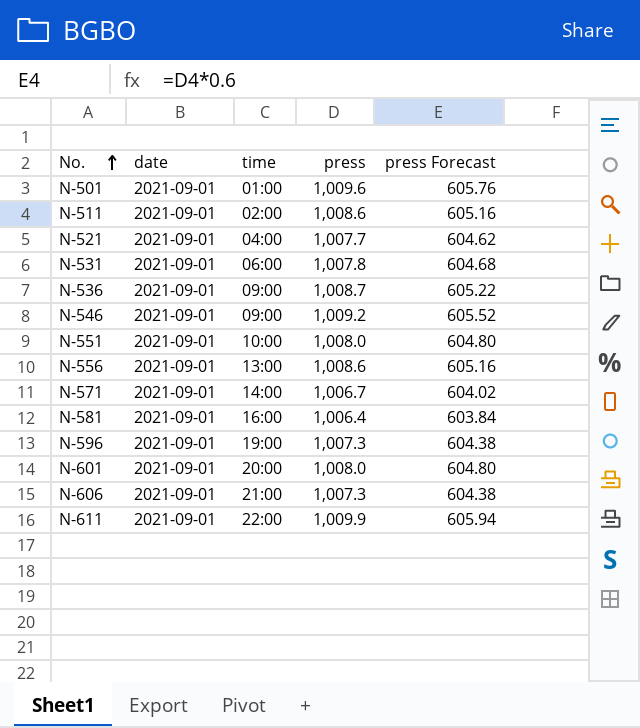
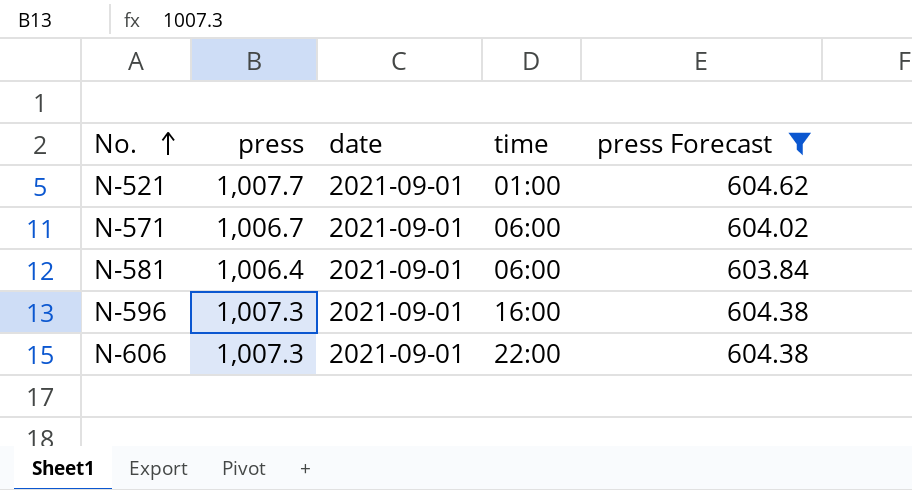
filter: none -> press Forecast <= 604.62
column press | position: 4 -> 2
N-521 | time: 04:00 -> 01:00
N-571 | time: 14:00 -> 06:00
N-581 | time: 16:00 -> 06:00
N-596 | time: 19:00 -> 16:00
N-606 | time: 21:00 -> 22:00

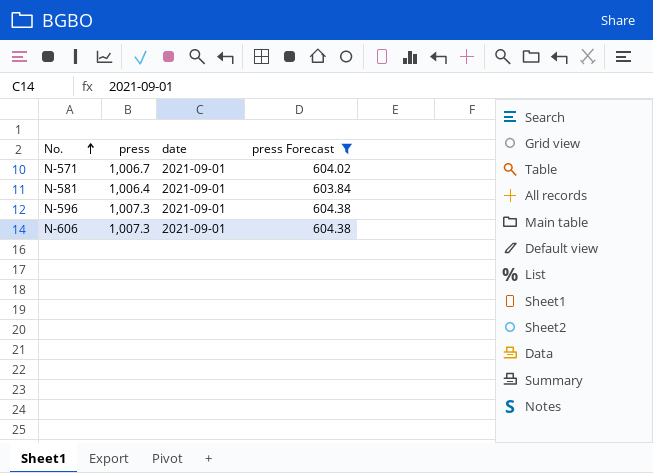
column time | position: 4 -> none
row N-521: 1,007.7 | 2021-09-01 | 01:00 | 604.62 -> none

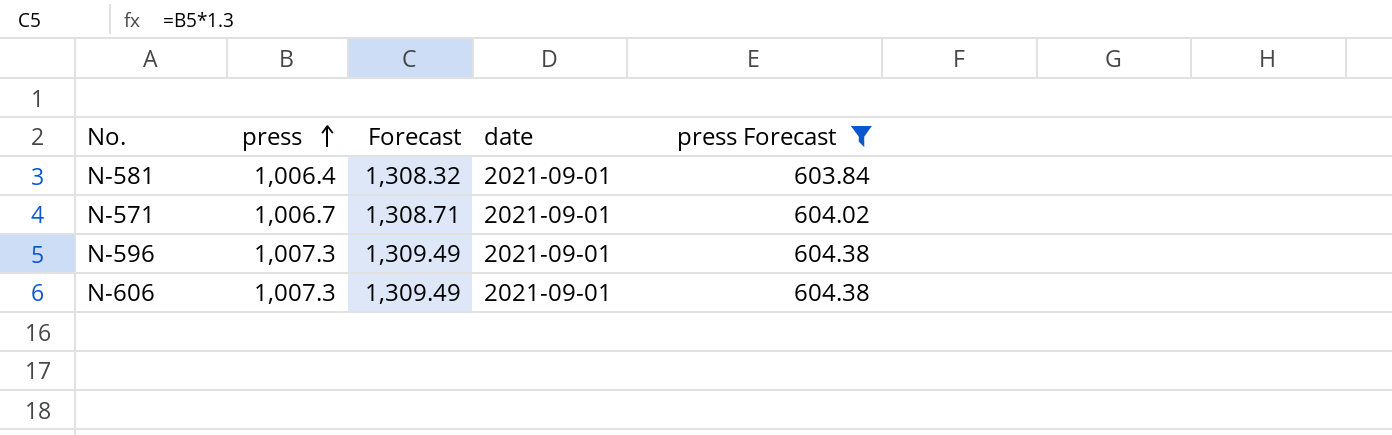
row order: No. ascending -> press ascending
column Forecast | formula: none -> [press] * 1.3

